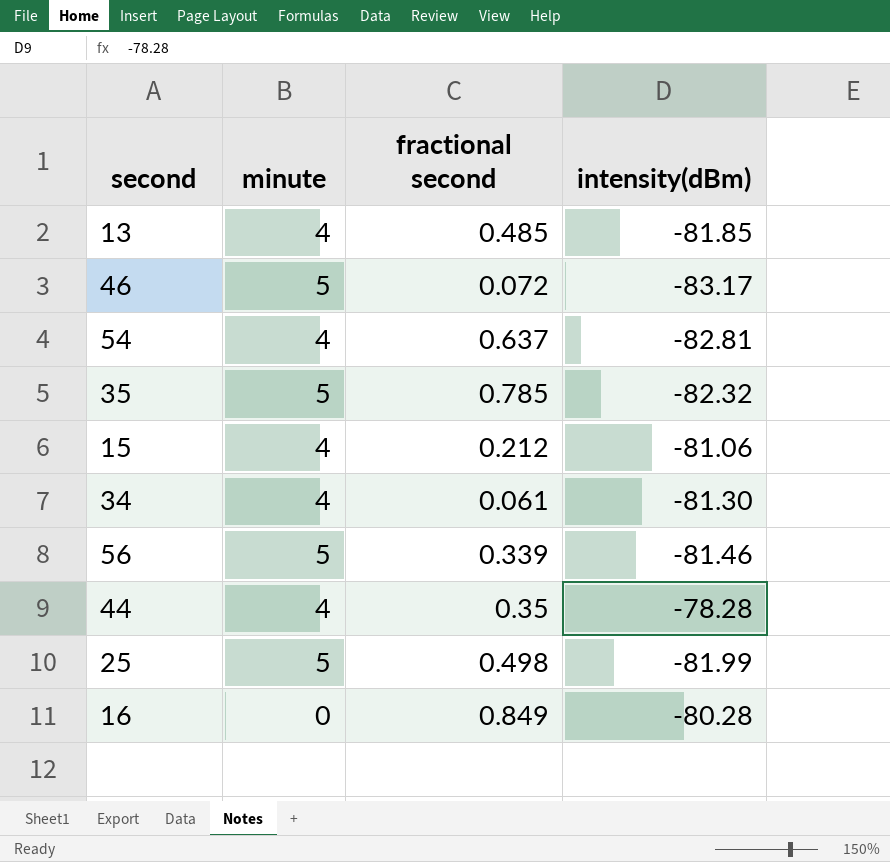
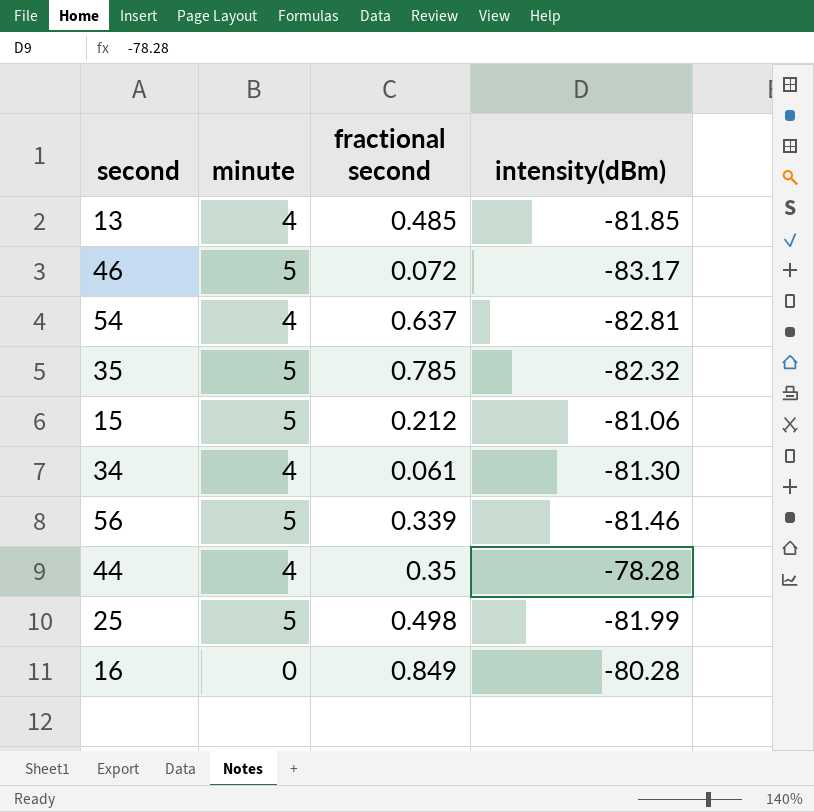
15 | minute: 4 -> 5

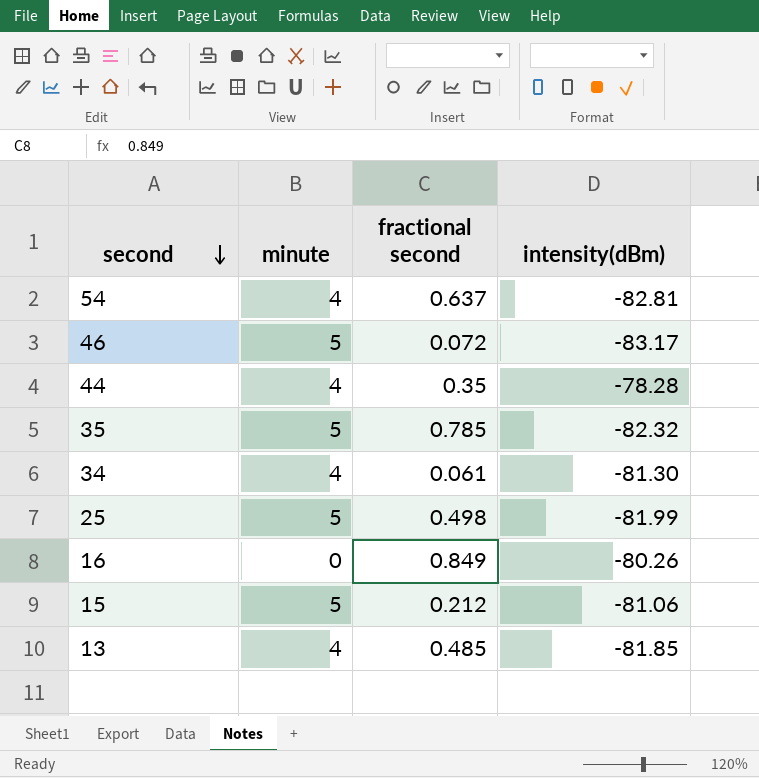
row order: none -> second descending
row 56: 5 | 0.339 | -81.46 -> none
16 | intensity(dBm): -80.28 -> -80.26

